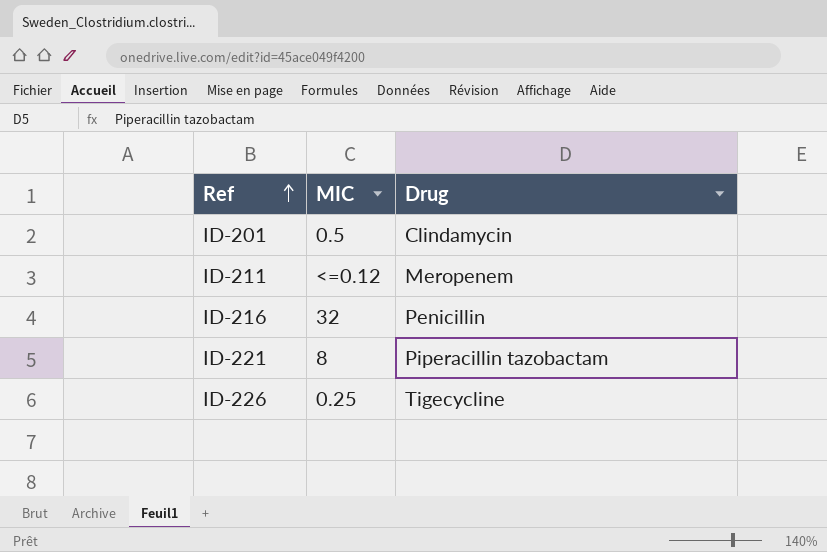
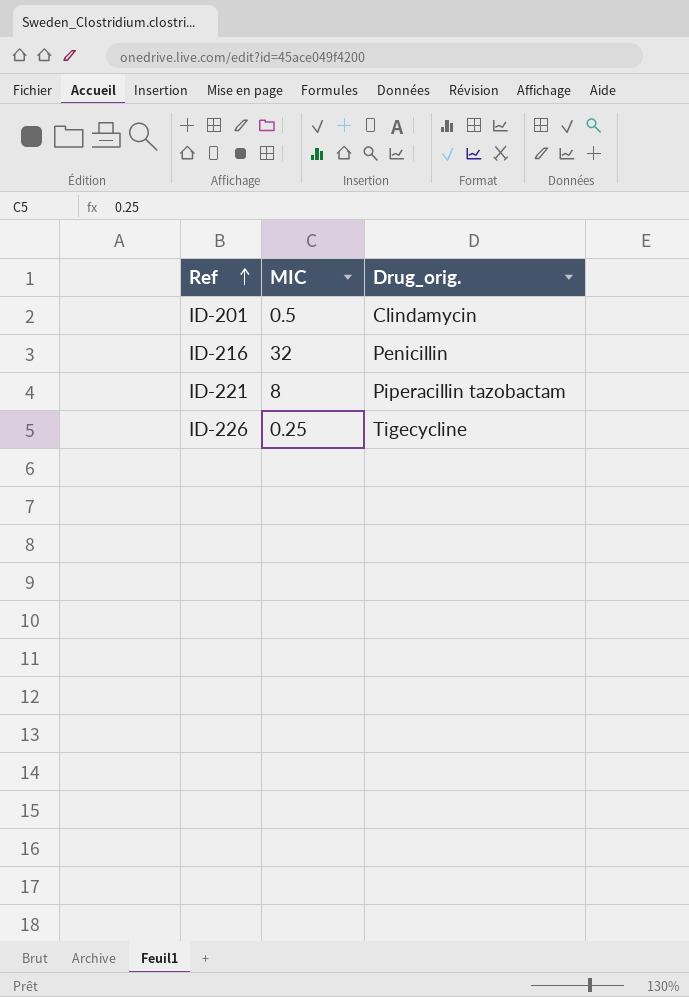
column name: Drug -> Drug_orig.
row ID-211: <=0.12 | Meropenem -> none

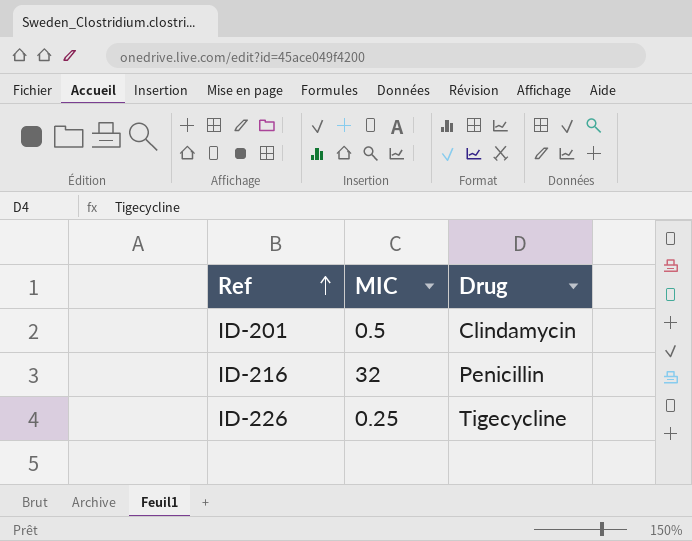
column name: Drug_orig. -> Drug
row ID-221: 8 | Piperacillin tazobactam -> none

